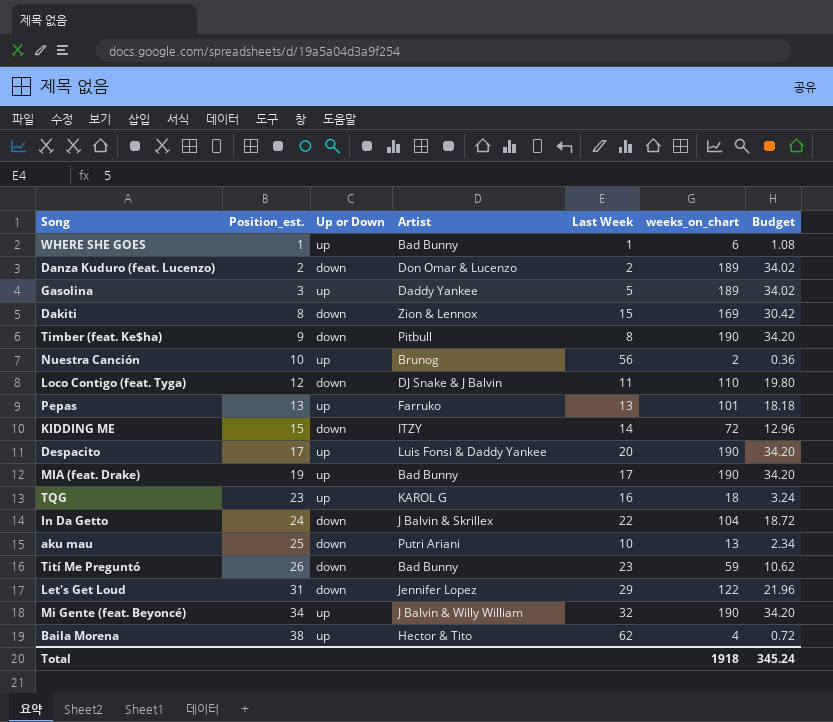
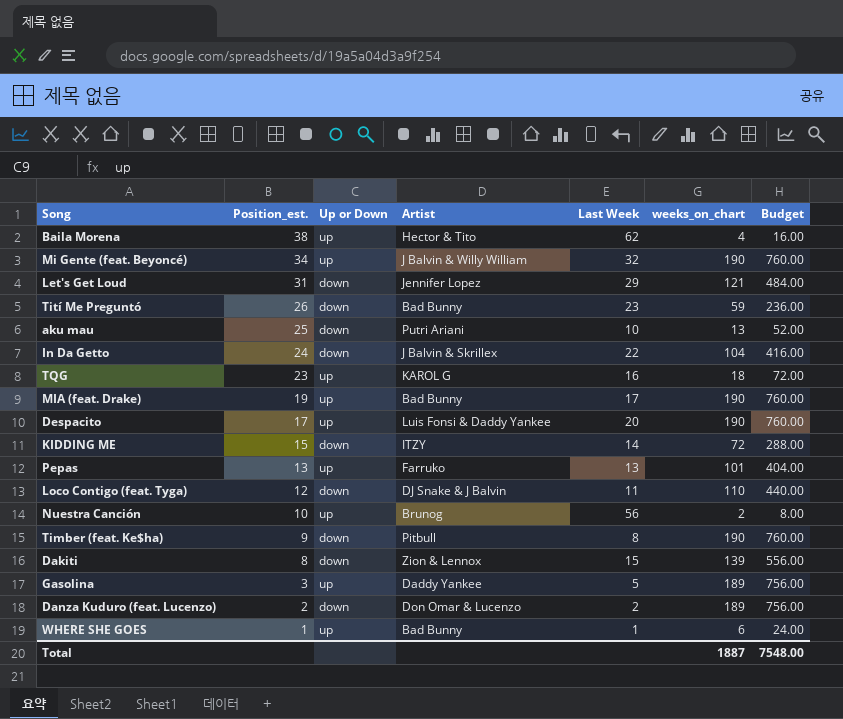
row order: Position_est. ascending -> Position_est. descending
column Budget | formula: [weeks_on_chart] * 0.18 -> [weeks_on_chart] * 4
Let's Get Loud | weeks_on_chart: 122 -> 121
Dakiti | weeks_on_chart: 169 -> 139
Total | weeks_on_chart: 1918 -> 1887
Total | Budget: 345.24 -> 7548.00

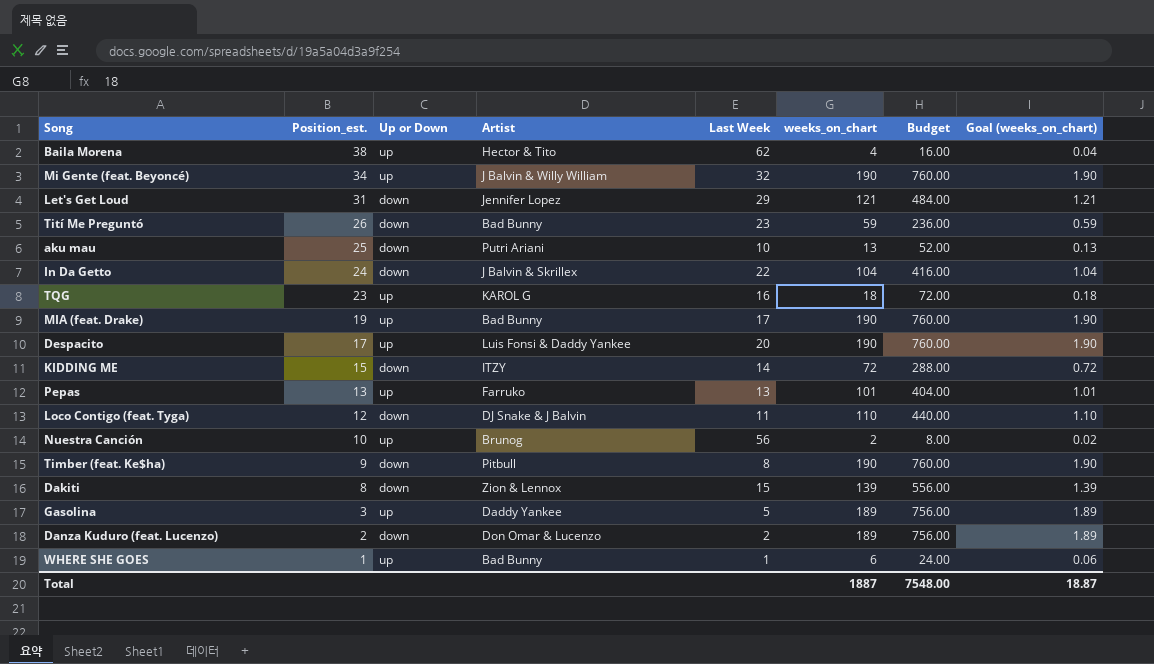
column Goal (weeks_on_chart) | formula: none -> [weeks_on_chart] * 0.01

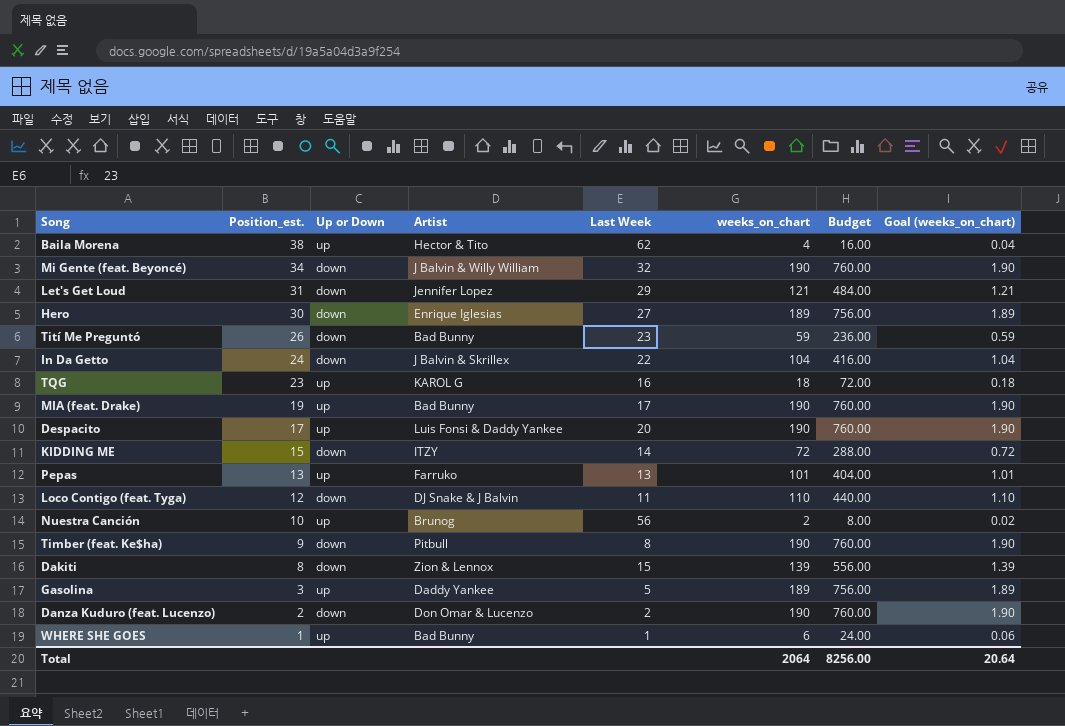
row aku mau: 25 | down | Putri Ariani | 10 | 13 | 52.00 | 0.13 -> none
Mi Gente (feat. Beyoncé) | Up or Down: up -> down
row Hero: none -> 30 | down | Enrique Iglesias | 27 | 189 | 756.00 | 1.89
Danza Kuduro (feat. Lucenzo) | weeks_on_chart: 189 -> 190
Danza Kuduro (feat. Lucenzo) | Budget: 756.00 -> 760.00
Danza Kuduro (feat. Lucenzo) | Goal (weeks_on_chart): 1.89 -> 1.90
Total | weeks_on_chart: 1887 -> 2064
Total | Budget: 7548.00 -> 8256.00
Total | Goal (weeks_on_chart): 18.87 -> 20.64

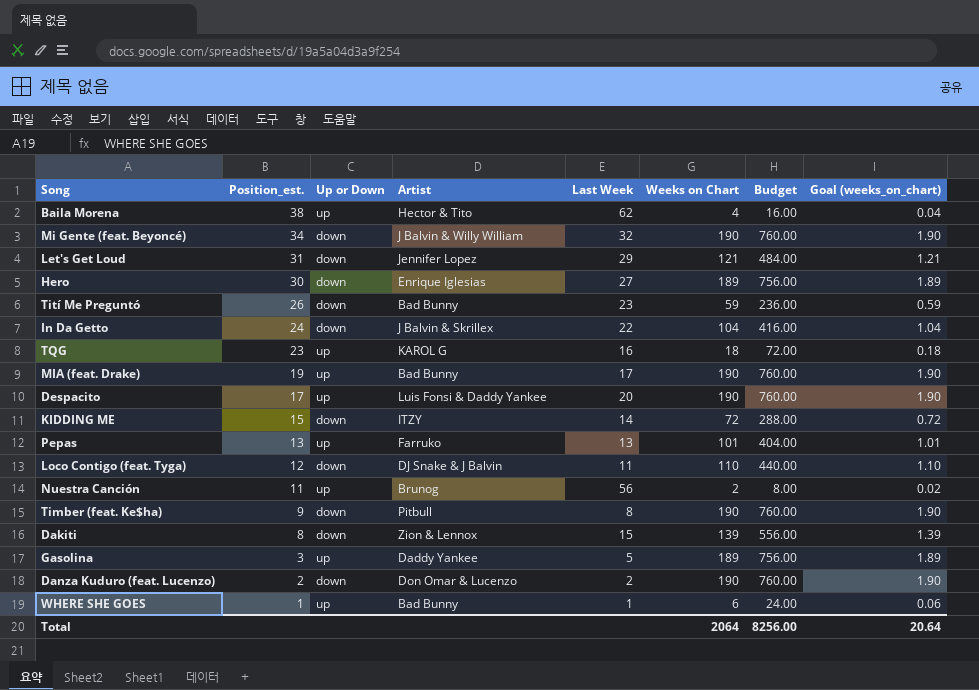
column name: weeks_on_chart -> Weeks on Chart
Nuestra Canción | Position_est.: 10 -> 11

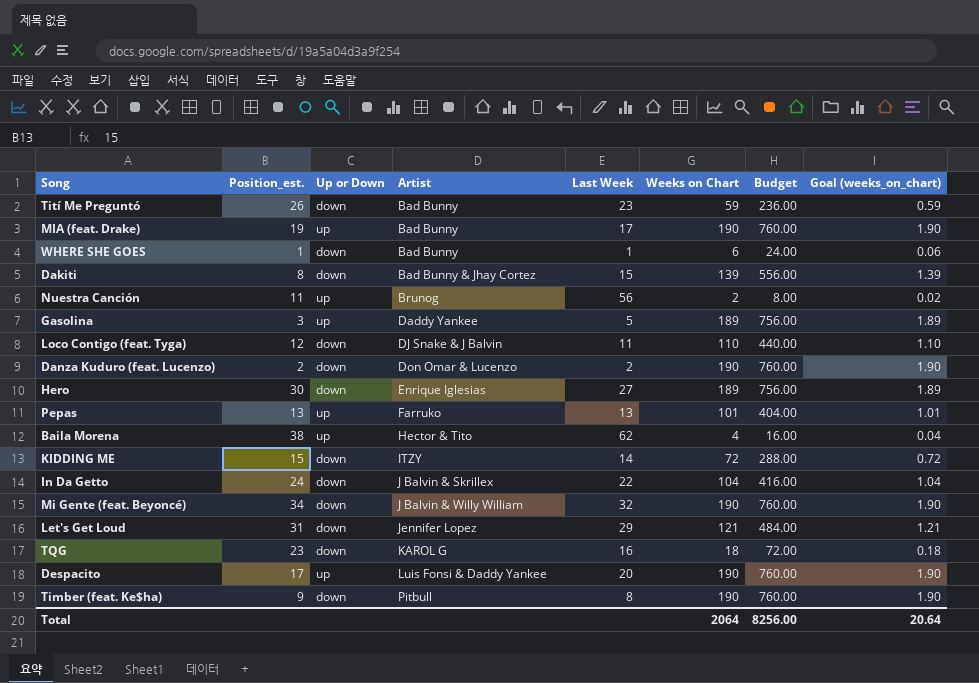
row order: Position_est. descending -> Artist ascending
WHERE SHE GOES | Up or Down: up -> down
Dakiti | Artist: Zion & Lennox -> Bad Bunny & Jhay Cortez
TQG | Up or Down: up -> down

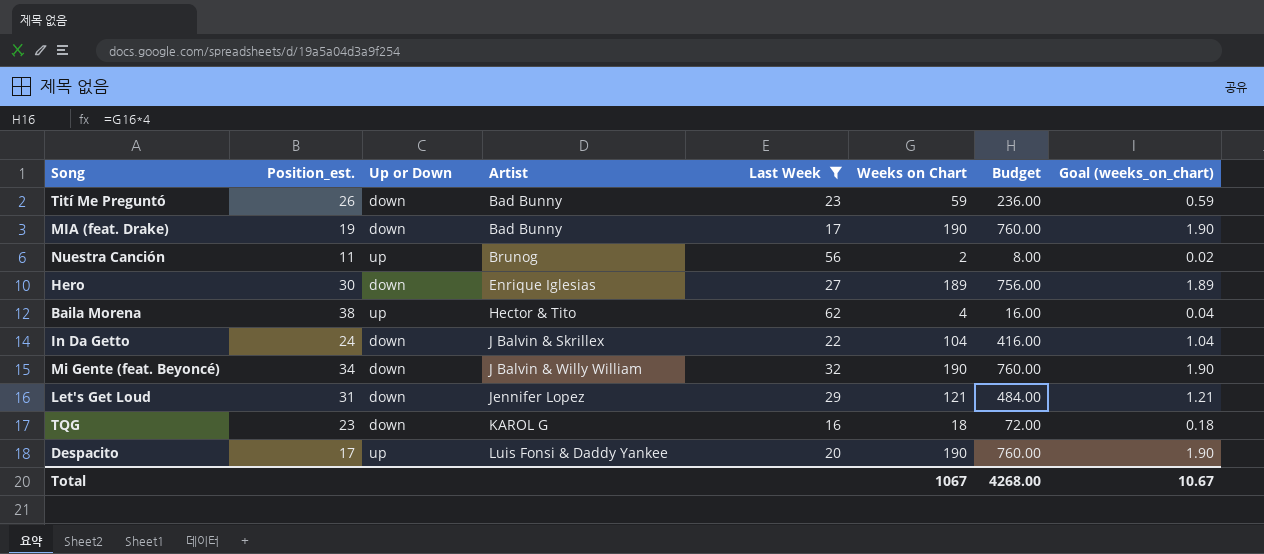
filter: none -> Last Week >= 16
MIA (feat. Drake) | Up or Down: up -> down
Total | Weeks on Chart: 2064 -> 1067
Total | Budget: 8256.00 -> 4268.00
Total | Goal (weeks_on_chart): 20.64 -> 10.67

